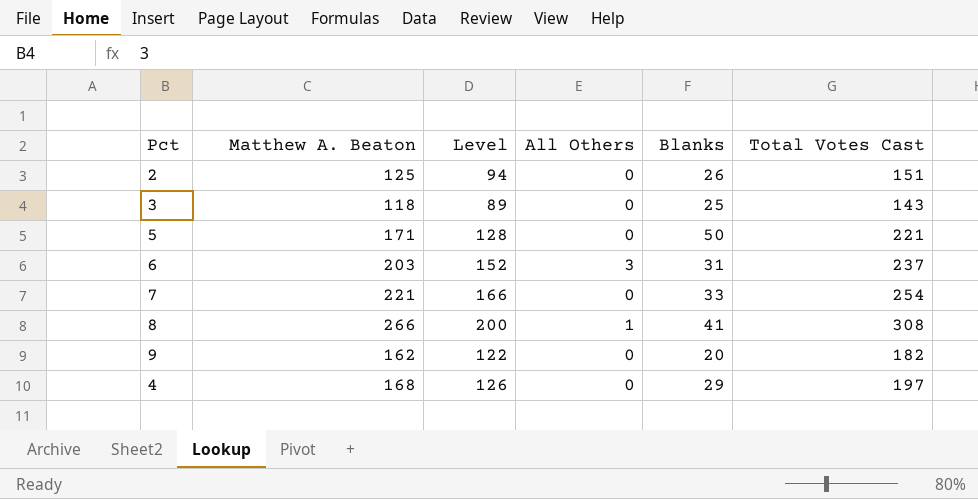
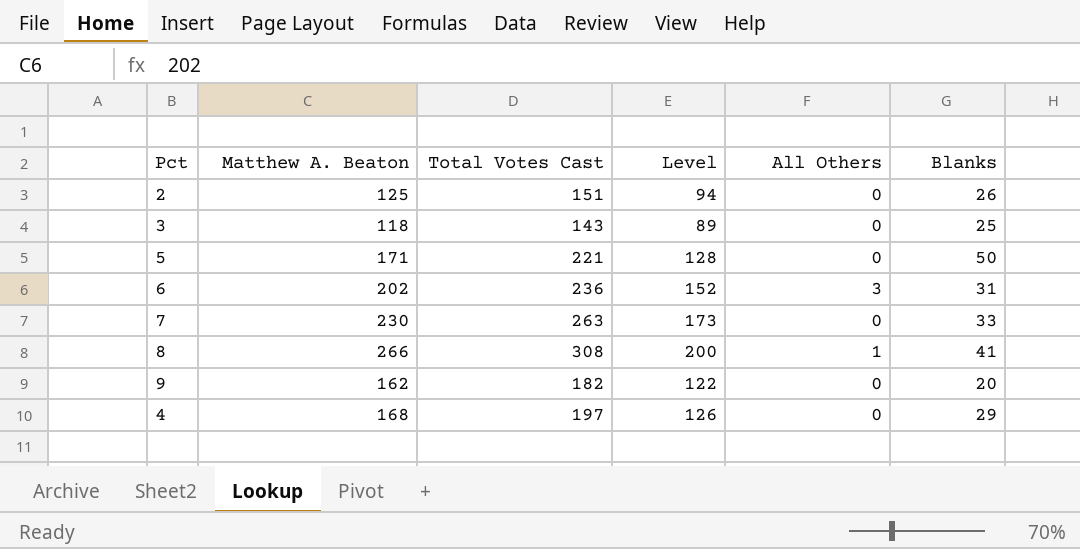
column Total Votes Cast | position: 6 -> 3
6 | Matthew A. Beaton: 203 -> 202
6 | Total Votes Cast: 237 -> 236
7 | Matthew A. Beaton: 221 -> 230
7 | Total Votes Cast: 254 -> 263
7 | Level: 166 -> 173

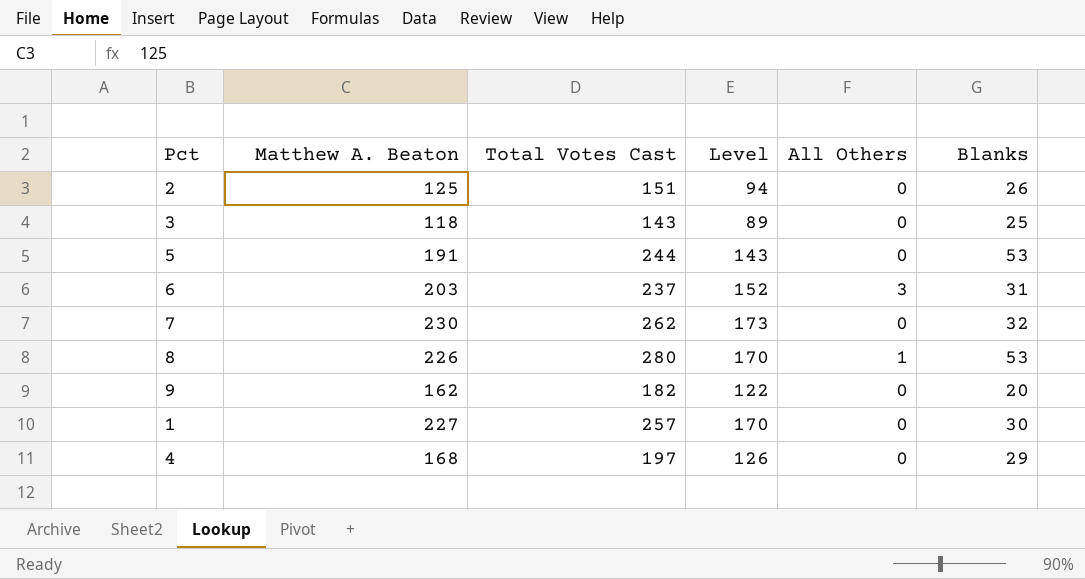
5 | Matthew A. Beaton: 171 -> 191
5 | Total Votes Cast: 221 -> 244
5 | Level: 128 -> 143
5 | Blanks: 50 -> 53
6 | Matthew A. Beaton: 202 -> 203
6 | Total Votes Cast: 236 -> 237
7 | Total Votes Cast: 263 -> 262
7 | Blanks: 33 -> 32
8 | Matthew A. Beaton: 266 -> 226
8 | Total Votes Cast: 308 -> 280
8 | Level: 200 -> 170
8 | Blanks: 41 -> 53
row 1: none -> 227 | 257 | 170 | 0 | 30

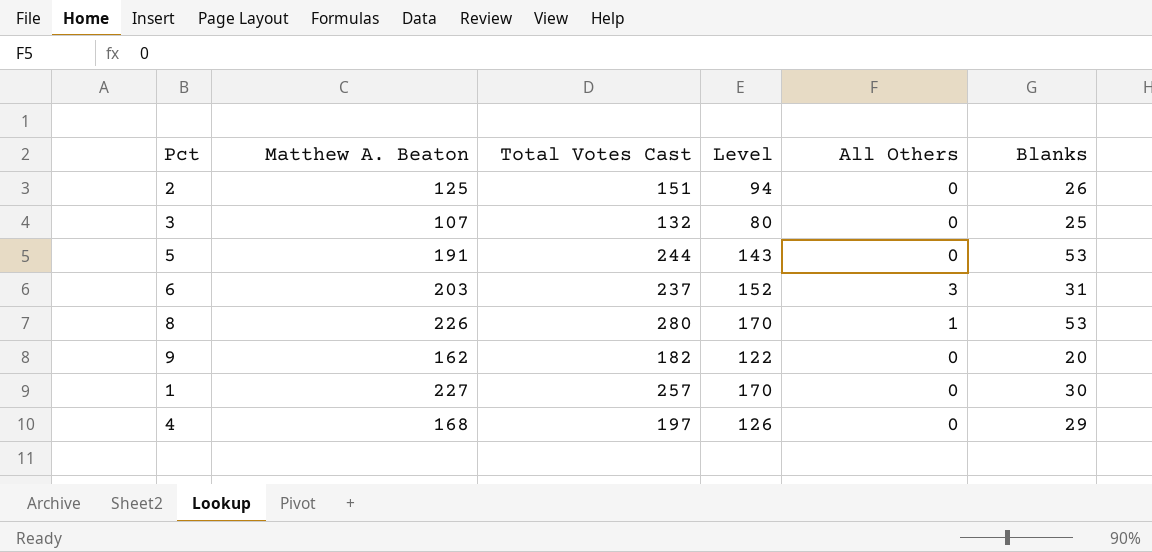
row 7: 230 | 262 | 173 | 0 | 32 -> none
3 | Matthew A. Beaton: 118 -> 107
3 | Total Votes Cast: 143 -> 132
3 | Level: 89 -> 80

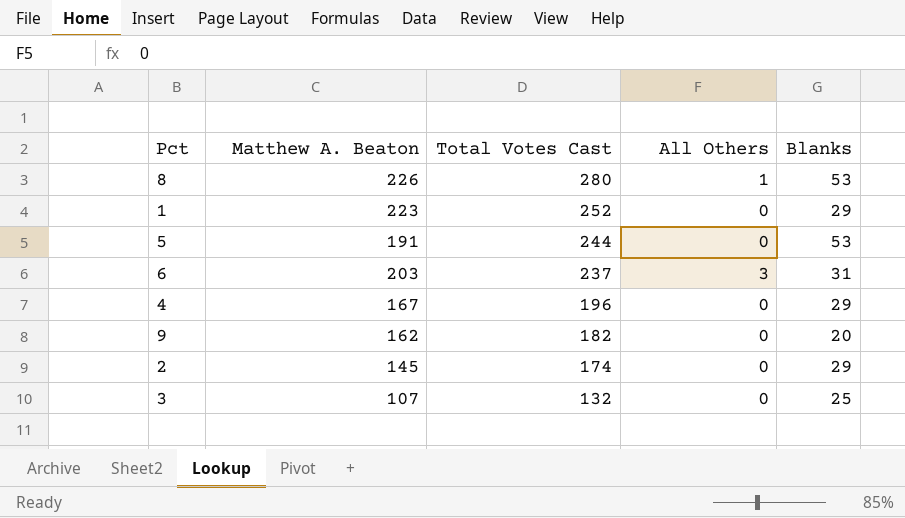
row order: none -> Total Votes Cast descending
column Level | formula: [Matthew A. Beaton] * 0.75 -> none
1 | Matthew A. Beaton: 227 -> 223
1 | Total Votes Cast: 257 -> 252
1 | Blanks: 30 -> 29
4 | Matthew A. Beaton: 168 -> 167
4 | Total Votes Cast: 197 -> 196
2 | Matthew A. Beaton: 125 -> 145
2 | Total Votes Cast: 151 -> 174
2 | Blanks: 26 -> 29

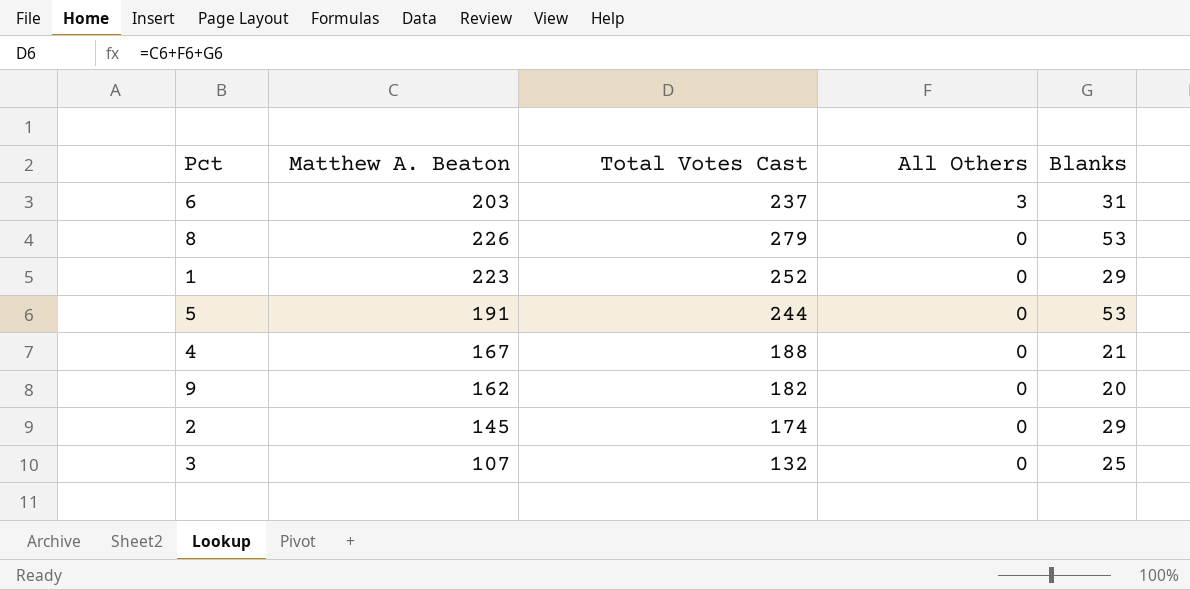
row order: Total Votes Cast descending -> All Others descending
8 | Total Votes Cast: 280 -> 279
8 | All Others: 1 -> 0
4 | Total Votes Cast: 196 -> 188
4 | Blanks: 29 -> 21

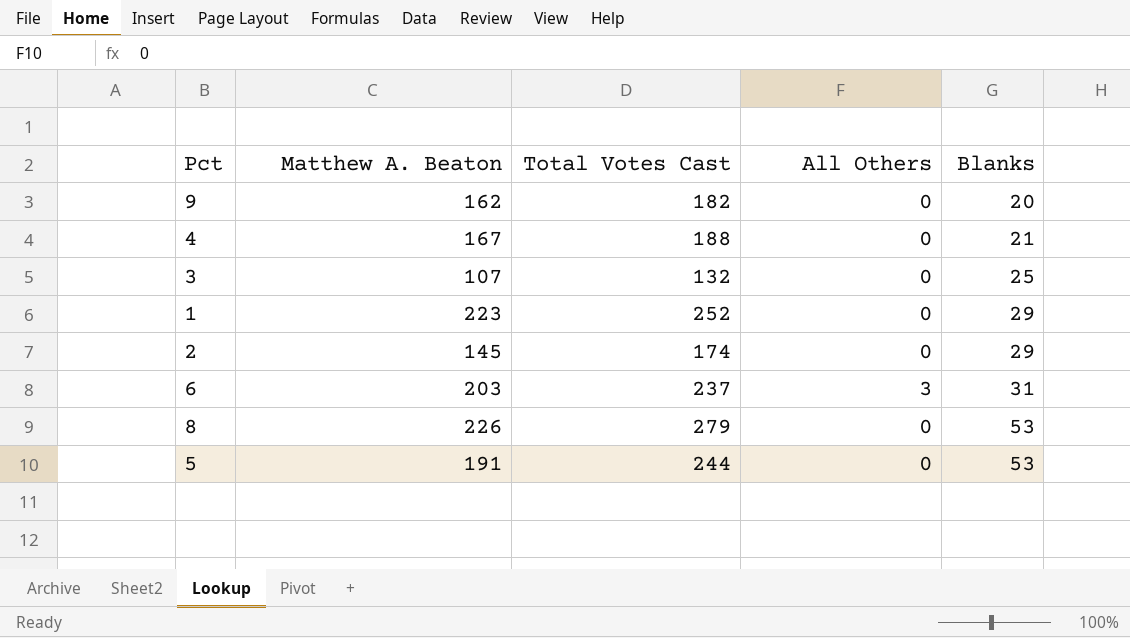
row order: All Others descending -> Blanks ascending

